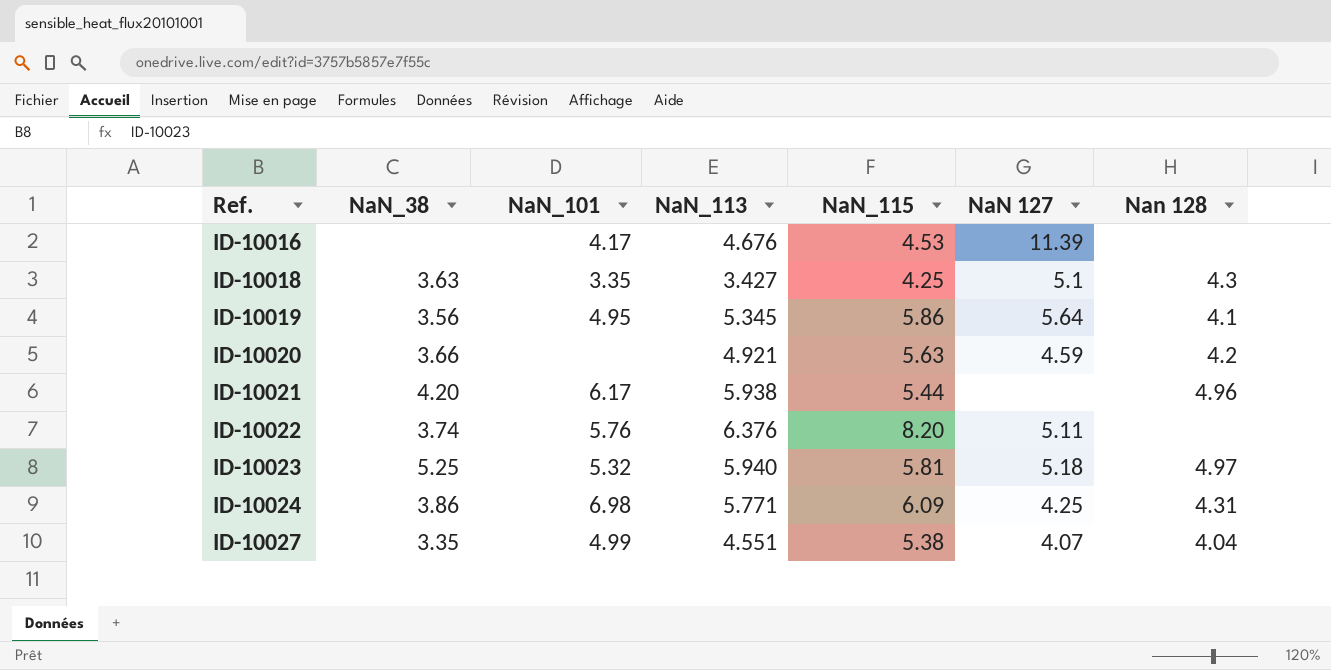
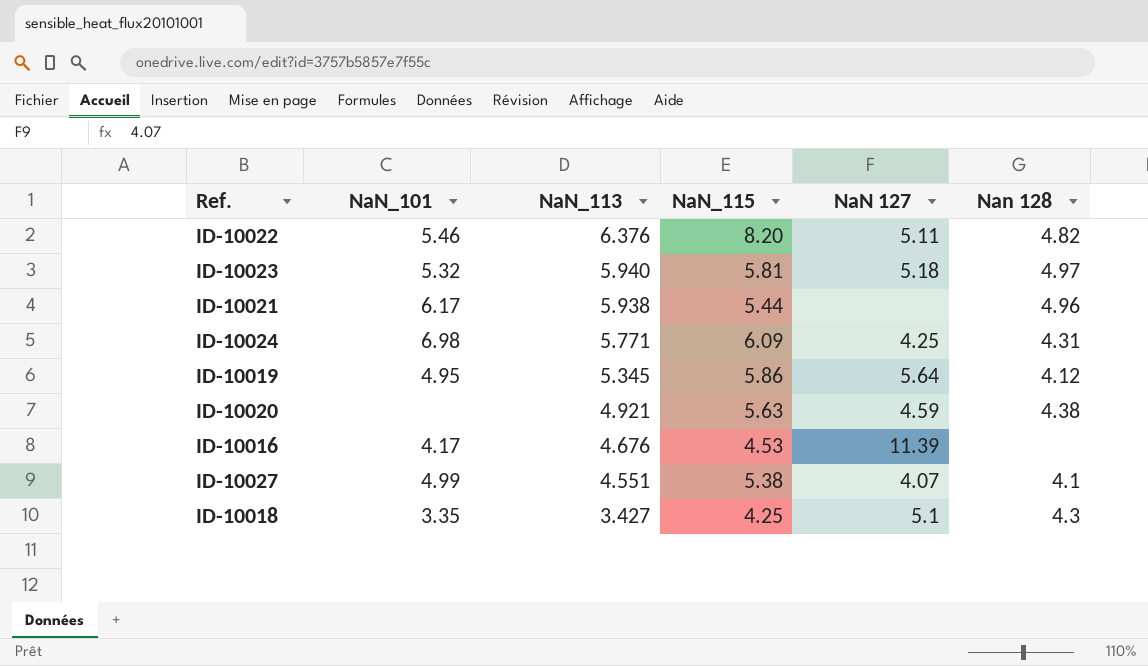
row order: Ref. ascending -> NaN_113 descending
column NaN_38 | position: 2 -> none
ID-10022 | NaN_101: 5.76 -> 5.46
ID-10022 | Nan 128: none -> 4.82
ID-10019 | Nan 128: 4.1 -> 4.12
ID-10020 | Nan 128: 4.2 -> 4.38
ID-10027 | Nan 128: 4.04 -> 4.1

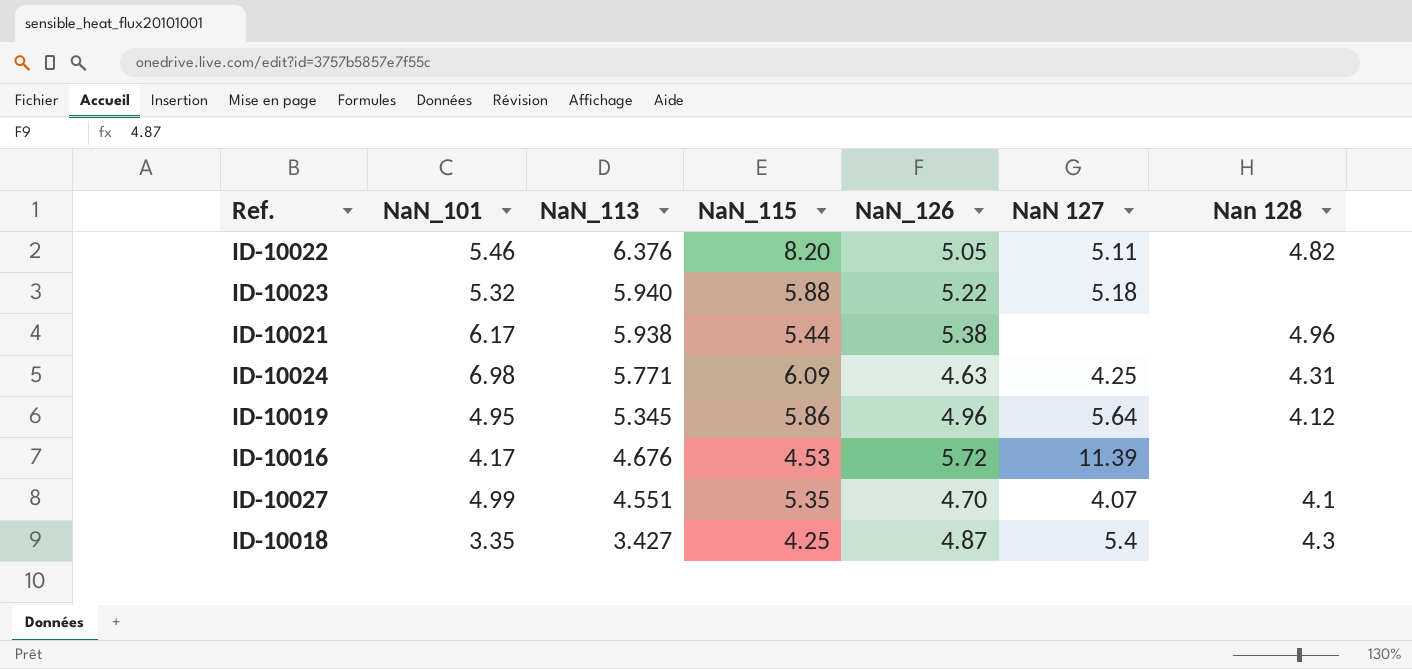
column NaN_126 | position: none -> 5
row ID-10020: none | 4.921 | 5.63 | 4.59 | 4.38 -> none
ID-10023 | NaN_115: 5.81 -> 5.88
ID-10023 | Nan 128: 4.97 -> none
ID-10027 | NaN_115: 5.38 -> 5.35
ID-10018 | NaN 127: 5.1 -> 5.4

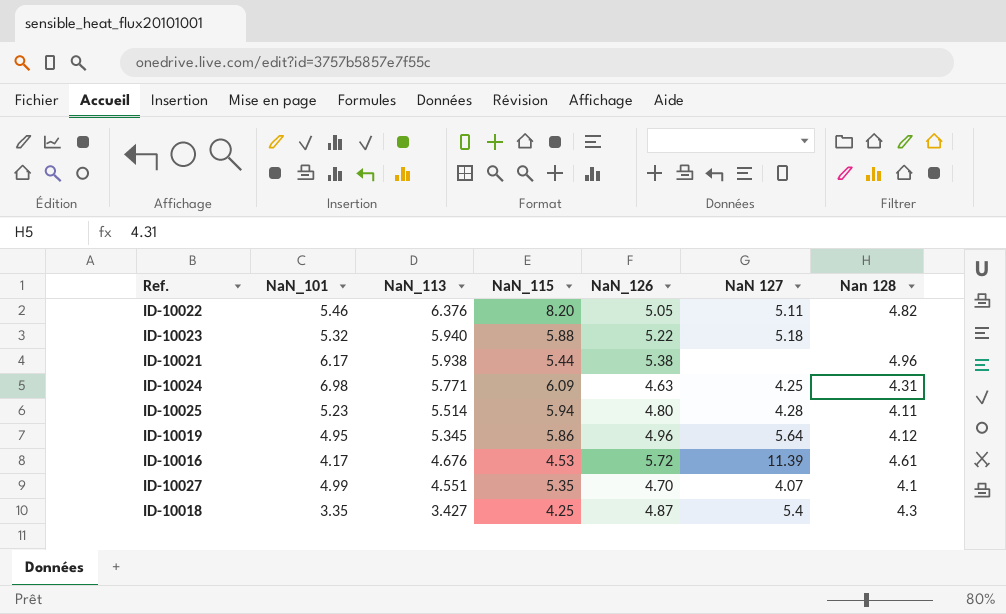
row ID-10025: none -> 5.23 | 5.514 | 5.94 | 4.80 | 4.28 | 4.11
ID-10016 | Nan 128: none -> 4.61

